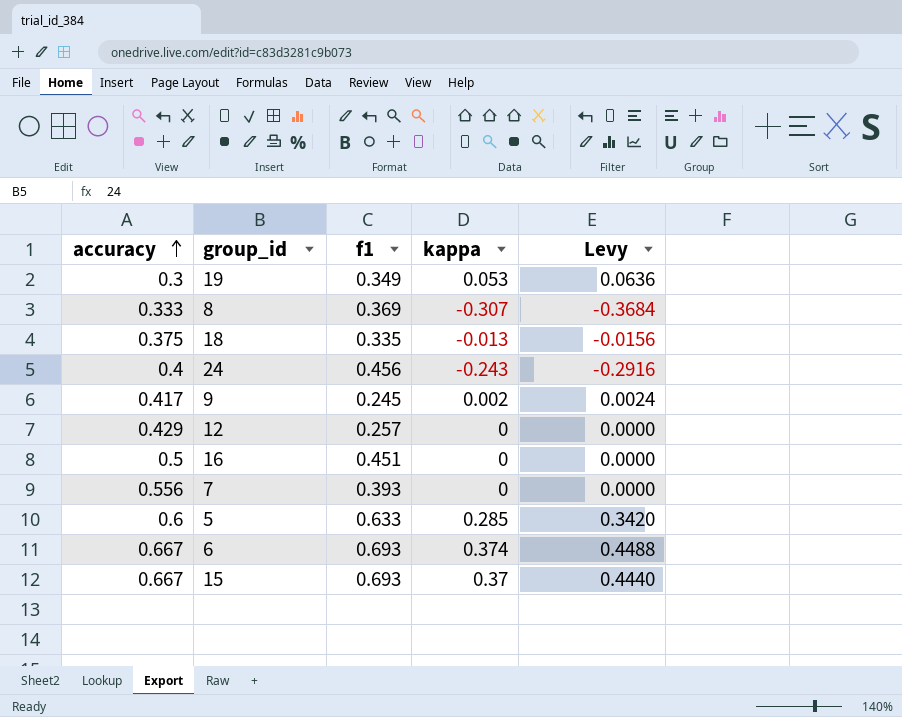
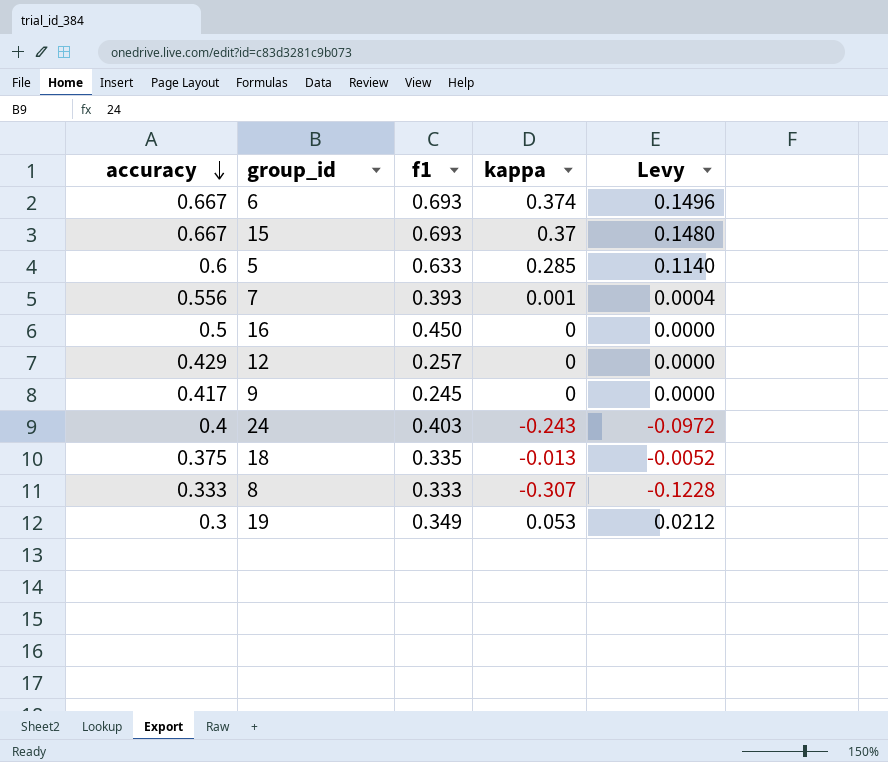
row order: accuracy ascending -> accuracy descending
column Levy | formula: [kappa] * 1.2 -> [kappa] * 0.4
7 | kappa: 0 -> 0.001
16 | f1: 0.451 -> 0.450
9 | kappa: 0.002 -> 0
24 | f1: 0.456 -> 0.403
8 | f1: 0.369 -> 0.333

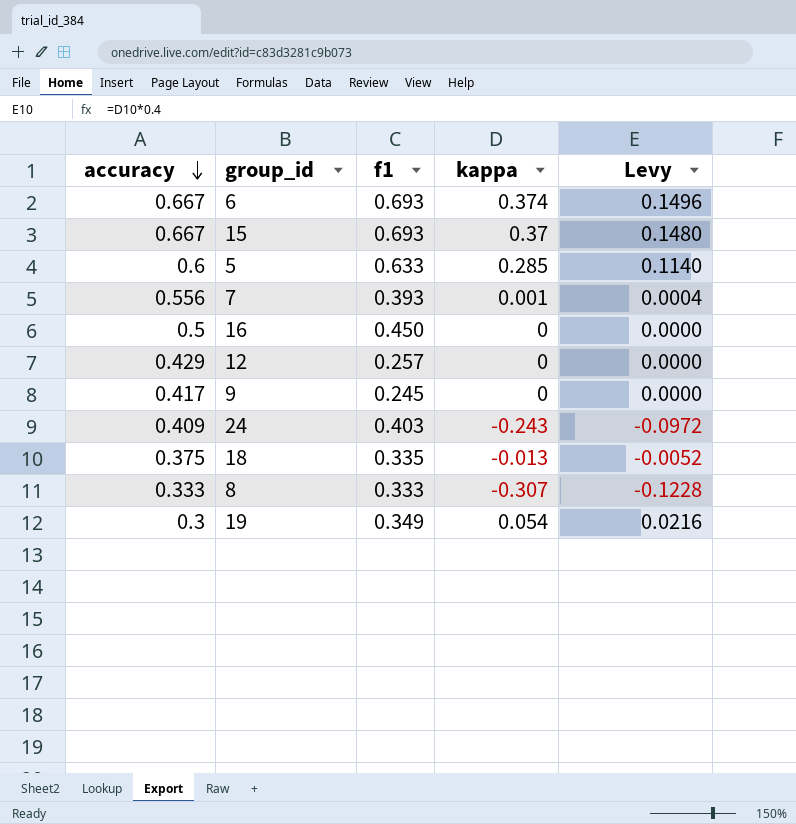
24 | accuracy: 0.4 -> 0.409
19 | kappa: 0.053 -> 0.054
19 | Levy: 0.0212 -> 0.0216

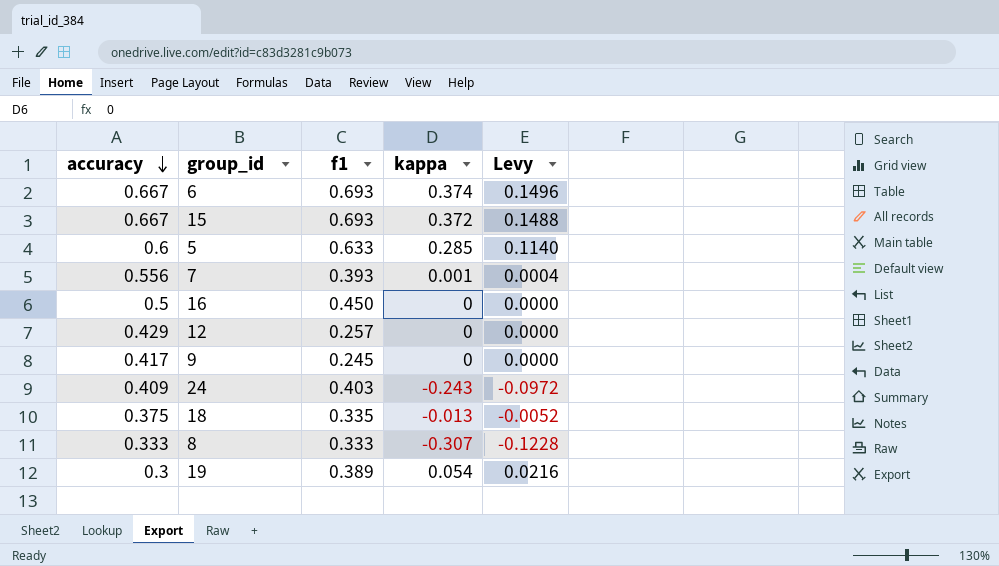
15 | kappa: 0.37 -> 0.372
15 | Levy: 0.1480 -> 0.1488
19 | f1: 0.349 -> 0.389

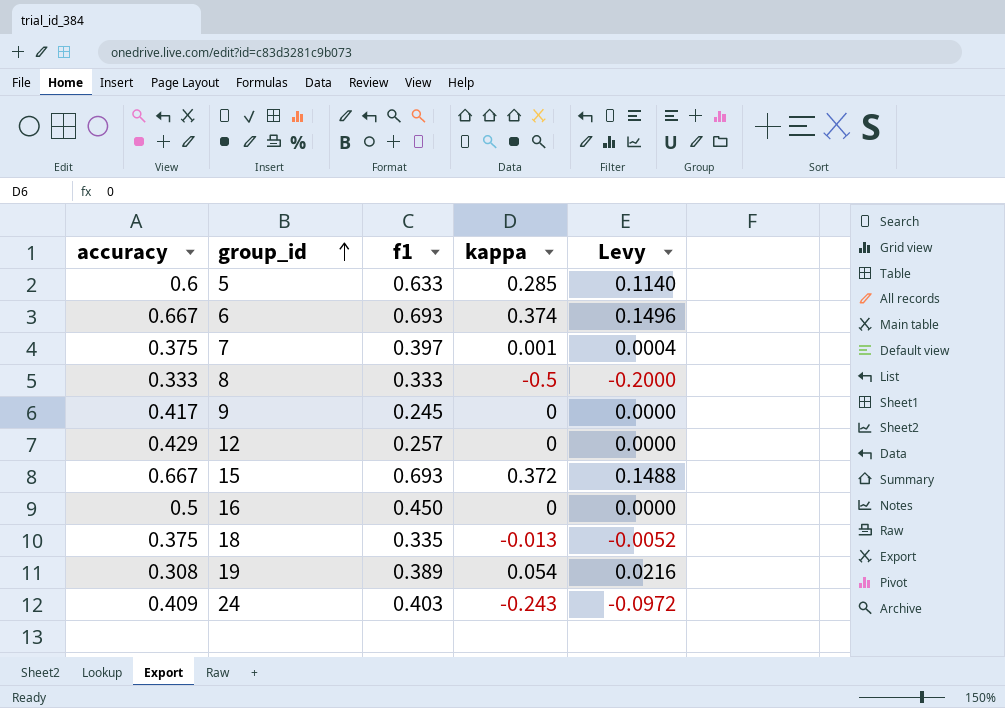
row order: accuracy descending -> group_id ascending
7 | accuracy: 0.556 -> 0.375
7 | f1: 0.393 -> 0.397
8 | kappa: -0.307 -> -0.5
8 | Levy: -0.1228 -> -0.2000
19 | accuracy: 0.3 -> 0.308

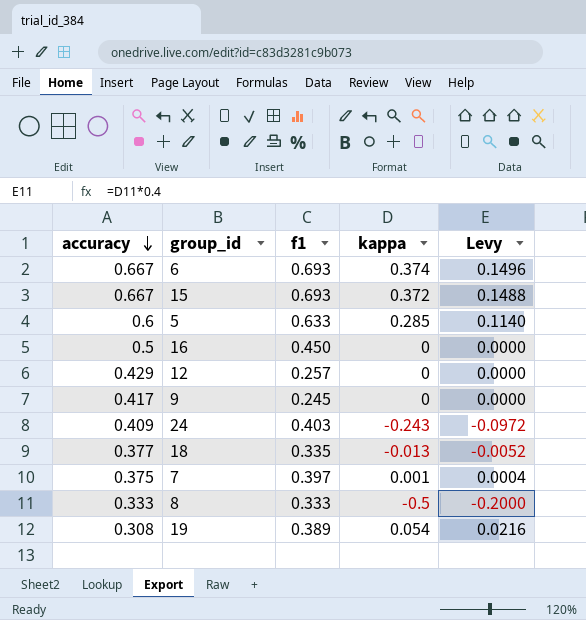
row order: group_id ascending -> accuracy descending
18 | accuracy: 0.375 -> 0.377

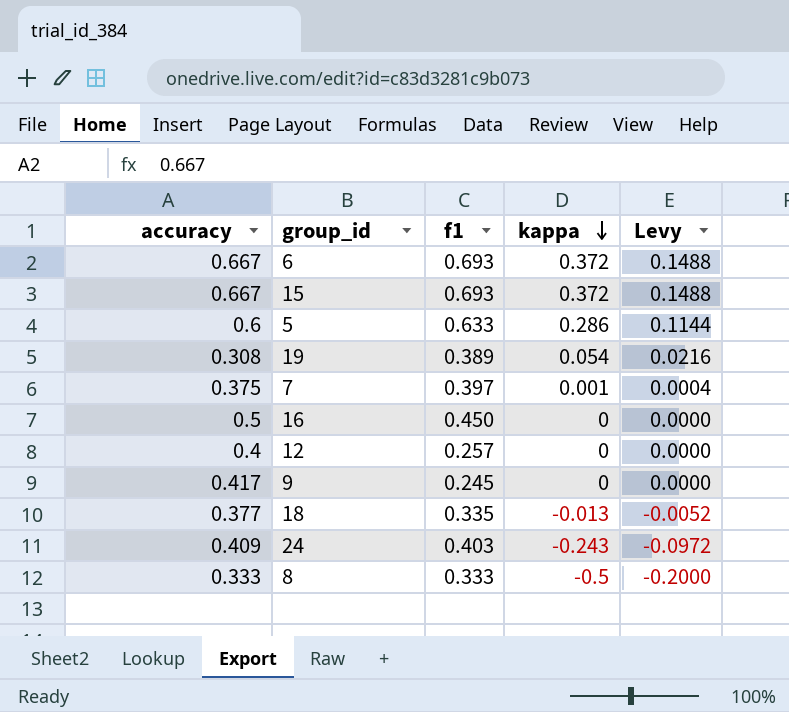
row order: accuracy descending -> kappa descending
6 | kappa: 0.374 -> 0.372
6 | Levy: 0.1496 -> 0.1488
5 | kappa: 0.285 -> 0.286
5 | Levy: 0.1140 -> 0.1144
12 | accuracy: 0.429 -> 0.4

